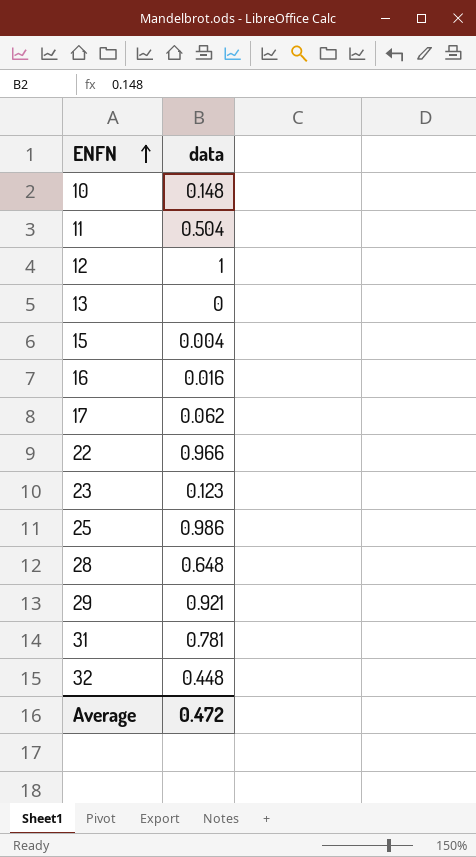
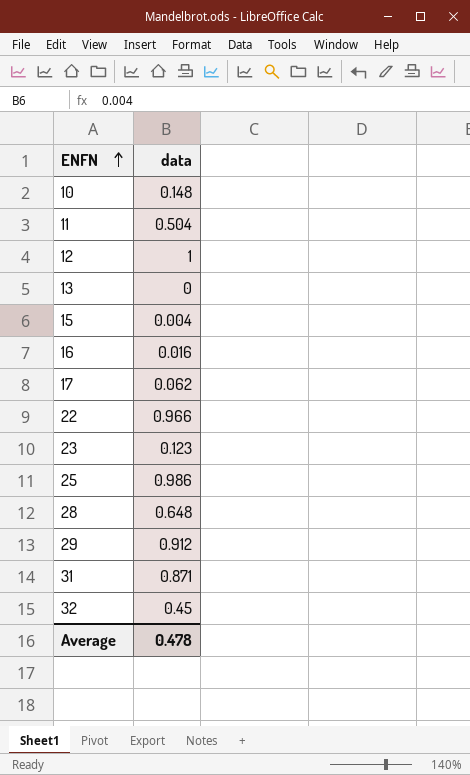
29 | data: 0.921 -> 0.912
31 | data: 0.781 -> 0.871
32 | data: 0.448 -> 0.45
Average | data: 0.472 -> 0.478

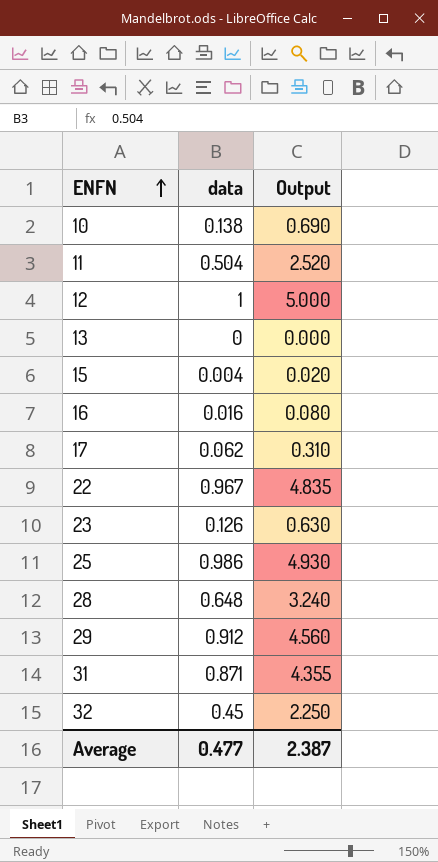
column Output | formula: none -> [data] * 5
10 | data: 0.148 -> 0.138
22 | data: 0.966 -> 0.967
23 | data: 0.123 -> 0.126
Average | data: 0.478 -> 0.477

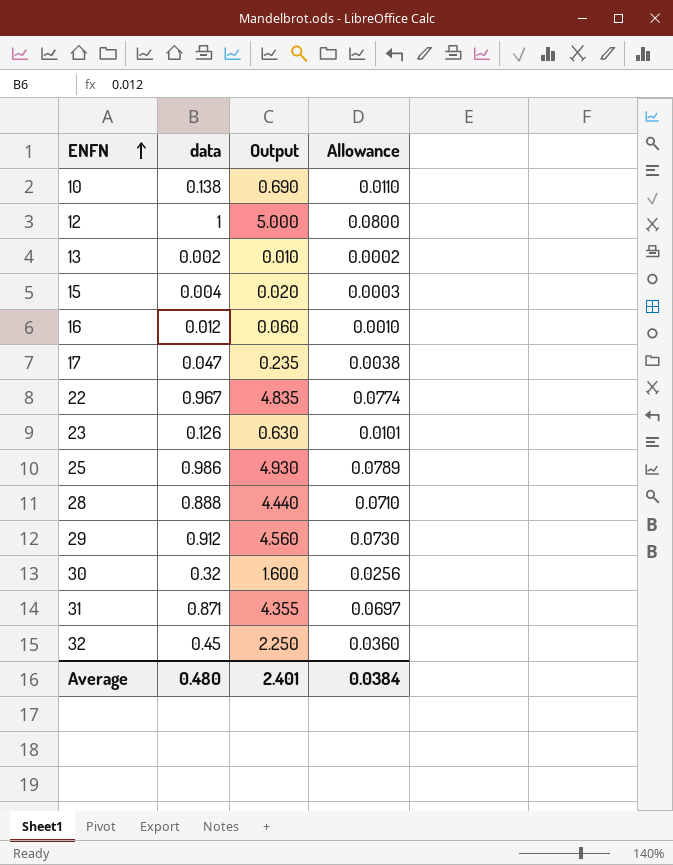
column Allowance | formula: none -> [data] * 0.08
row 11: 0.504 | 2.520 -> none
13 | data: 0 -> 0.002
13 | Output: 0.000 -> 0.010
16 | data: 0.016 -> 0.012
16 | Output: 0.080 -> 0.060
17 | data: 0.062 -> 0.047
17 | Output: 0.310 -> 0.235
28 | data: 0.648 -> 0.888
28 | Output: 3.240 -> 4.440
row 30: none -> 0.32 | 1.600 | 0.0256
Average | data: 0.477 -> 0.480
Average | Output: 2.387 -> 2.401

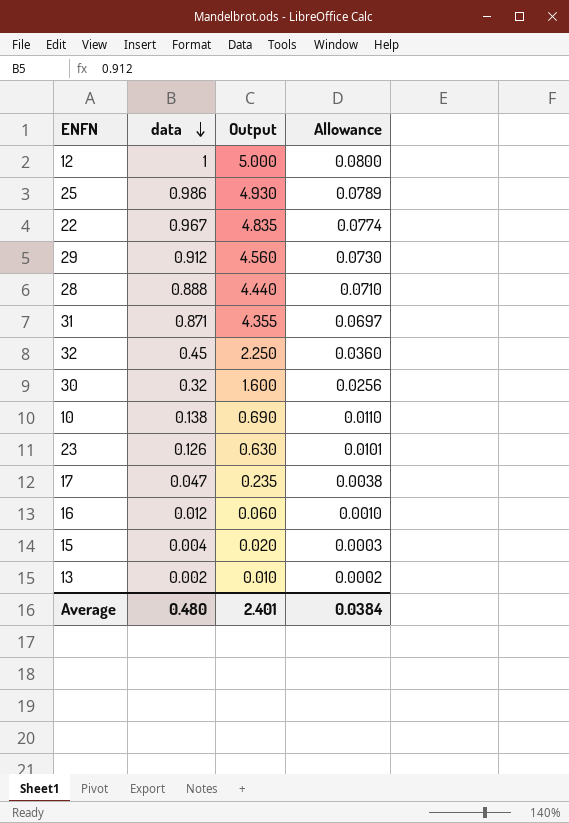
row order: ENFN ascending -> data descending

